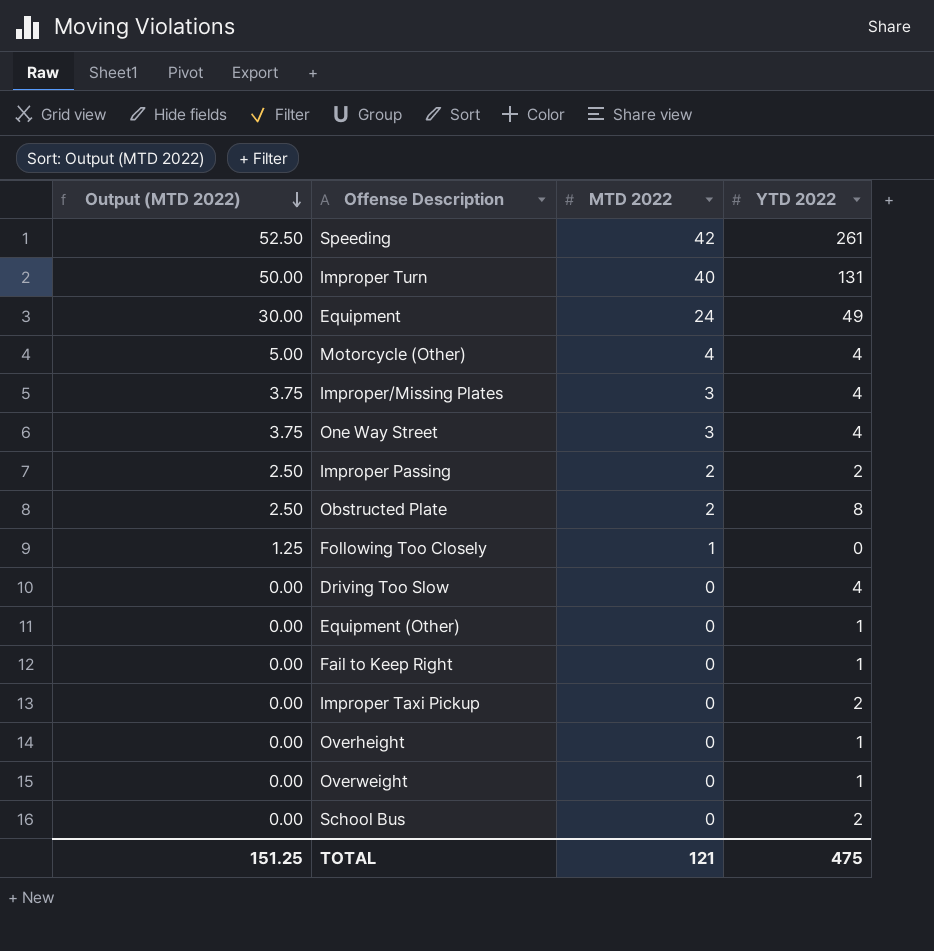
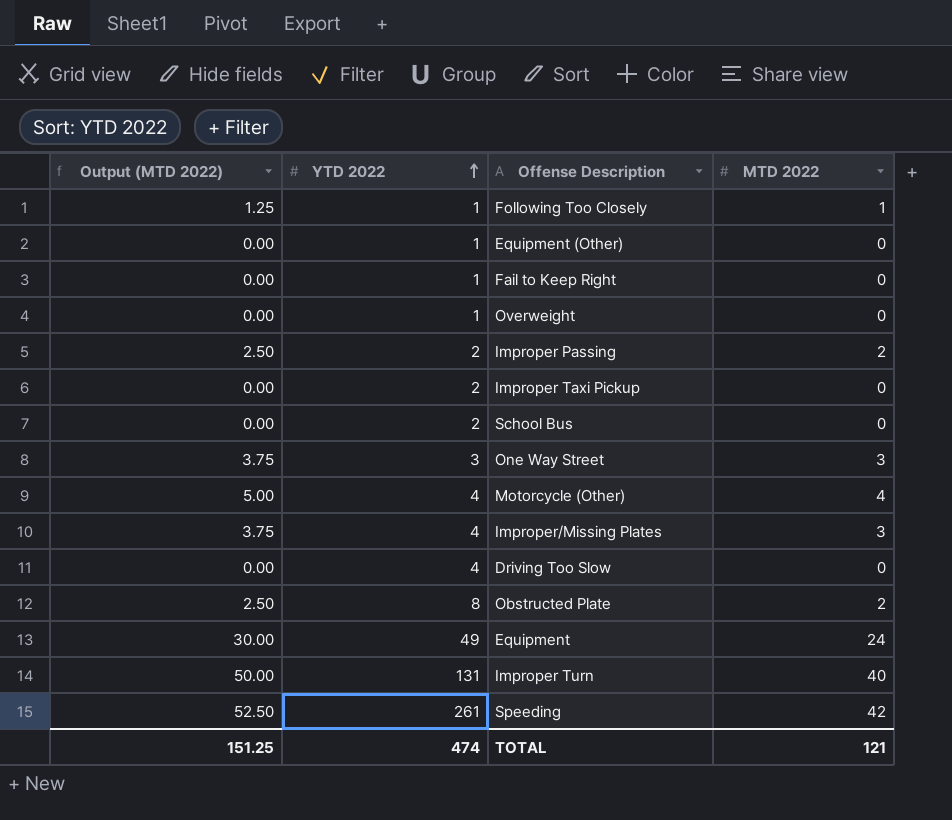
row order: Output (MTD 2022) descending -> YTD 2022 ascending
column YTD 2022 | position: 4 -> 2
row Overheight: 0.00 | 0 | 1 -> none
Following Too Closely | YTD 2022: 0 -> 1
One Way Street | YTD 2022: 4 -> 3
TOTAL | YTD 2022: 475 -> 474

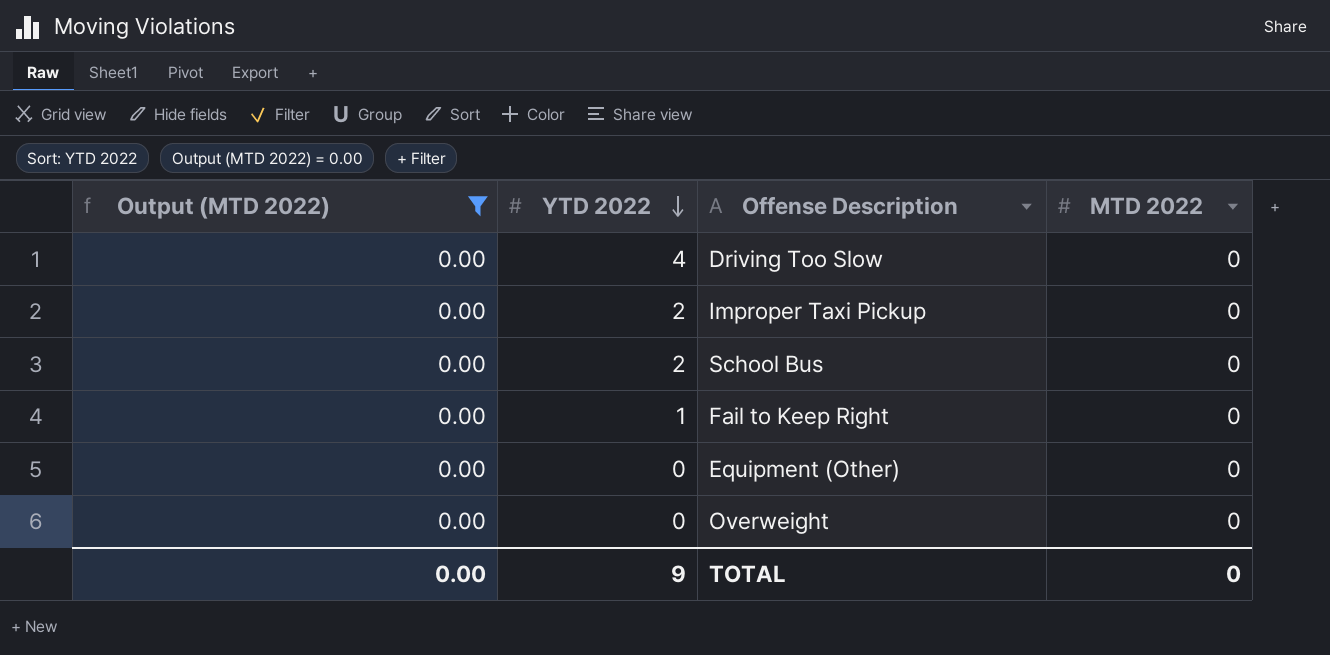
filter: none -> Output (MTD 2022) = 0.00
row order: YTD 2022 ascending -> YTD 2022 descending
Equipment (Other) | YTD 2022: 1 -> 0
Overweight | YTD 2022: 1 -> 0
TOTAL | Output (MTD 2022): 151.25 -> 0.00
TOTAL | YTD 2022: 474 -> 9
TOTAL | MTD 2022: 121 -> 0

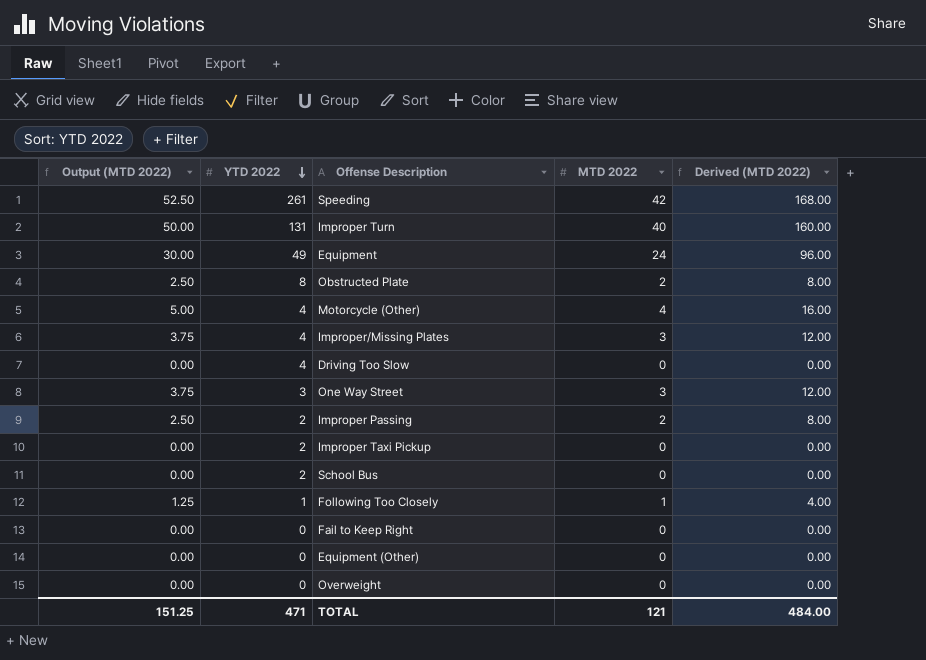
filter: Output (MTD 2022) = 0.00 -> none
column Derived (MTD 2022) | formula: none -> [MTD 2022] * 4
Fail to Keep Right | YTD 2022: 1 -> 0
TOTAL | Output (MTD 2022): 0.00 -> 151.25
TOTAL | YTD 2022: 9 -> 471
TOTAL | MTD 2022: 0 -> 121

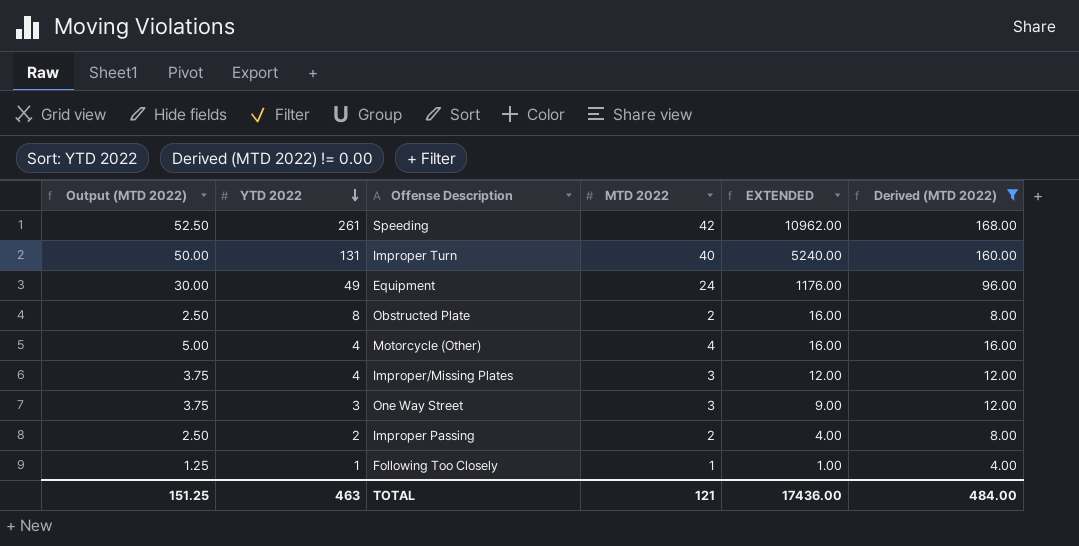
filter: none -> Derived (MTD 2022) != 0.00
column EXTENDED | formula: none -> [YTD 2022] * [MTD 2022]
TOTAL | YTD 2022: 471 -> 463

